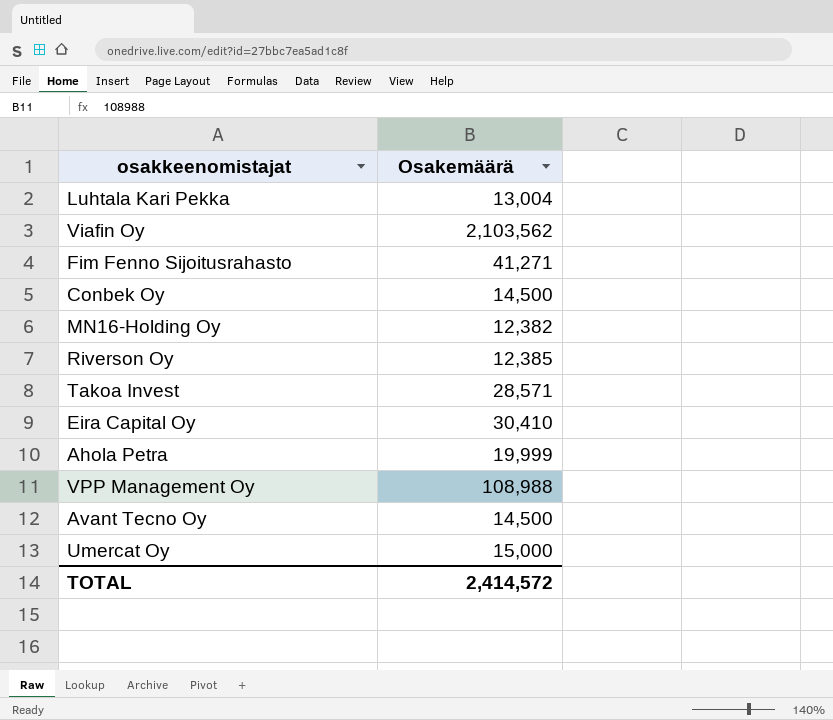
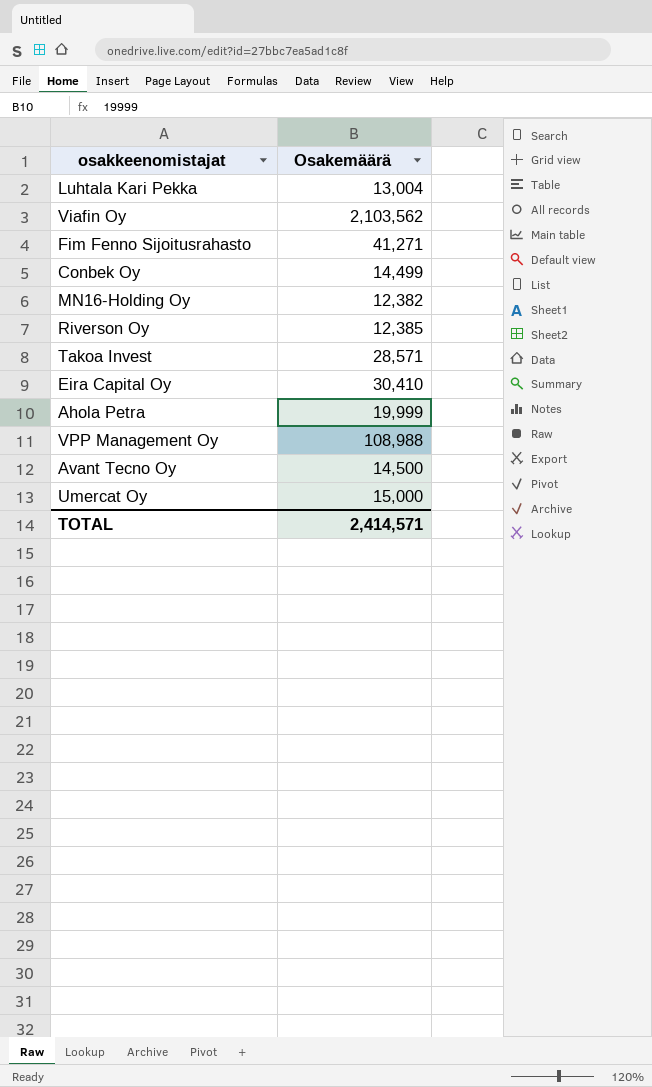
Conbek Oy | Osakemäärä: 14,500 -> 14,499
TOTAL | Osakemäärä: 2,414,572 -> 2,414,571

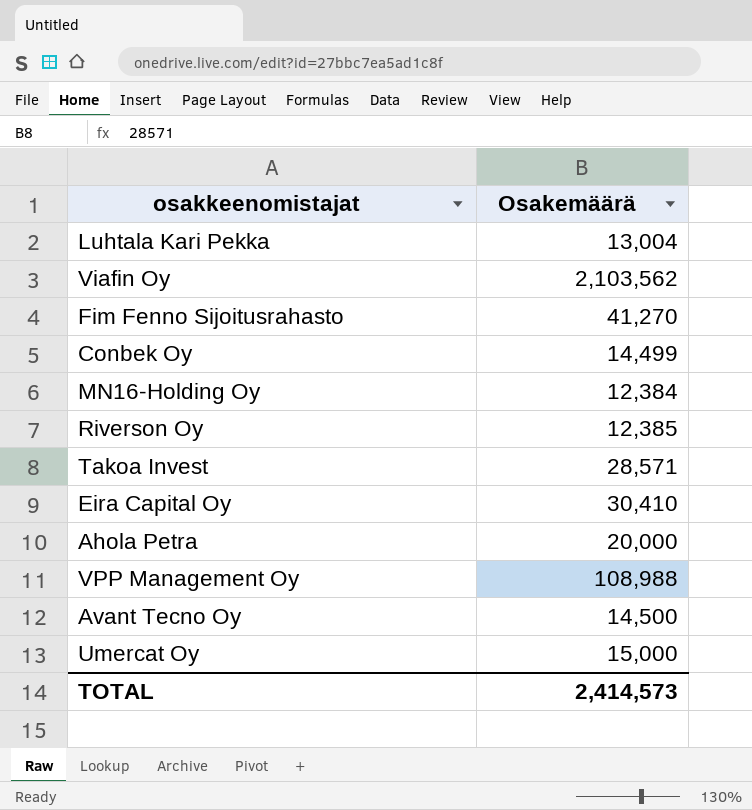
Fim Fenno Sijoitusrahasto | Osakemäärä: 41,271 -> 41,270
MN16-Holding Oy | Osakemäärä: 12,382 -> 12,384
Ahola Petra | Osakemäärä: 19,999 -> 20,000
TOTAL | Osakemäärä: 2,414,571 -> 2,414,573

